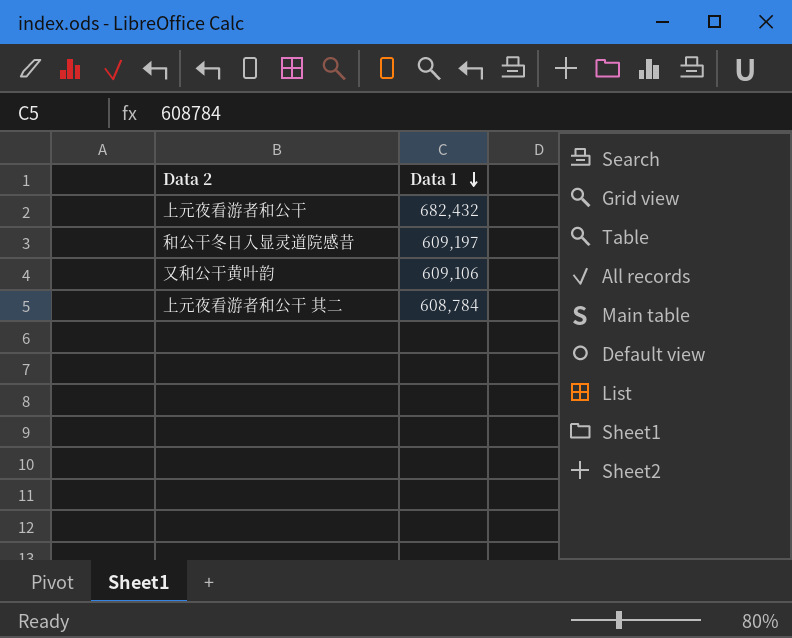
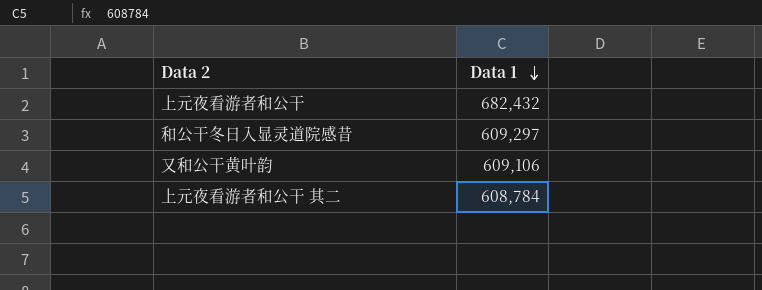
和公干冬日入显灵道院感昔 | Data 1: 609,197 -> 609,297

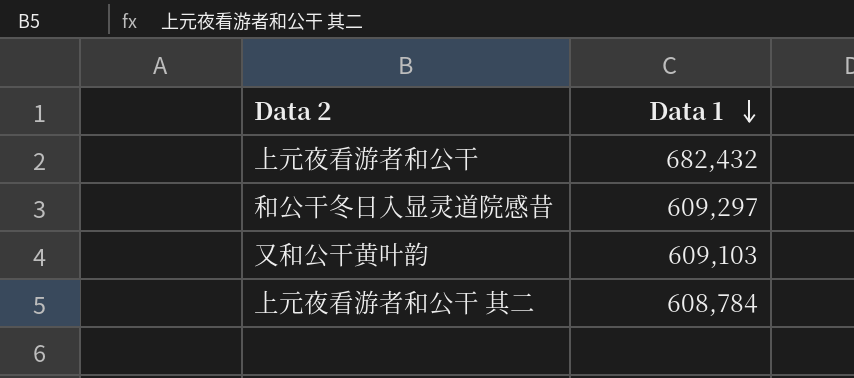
又和公干黄叶韵 | Data 1: 609,106 -> 609,103

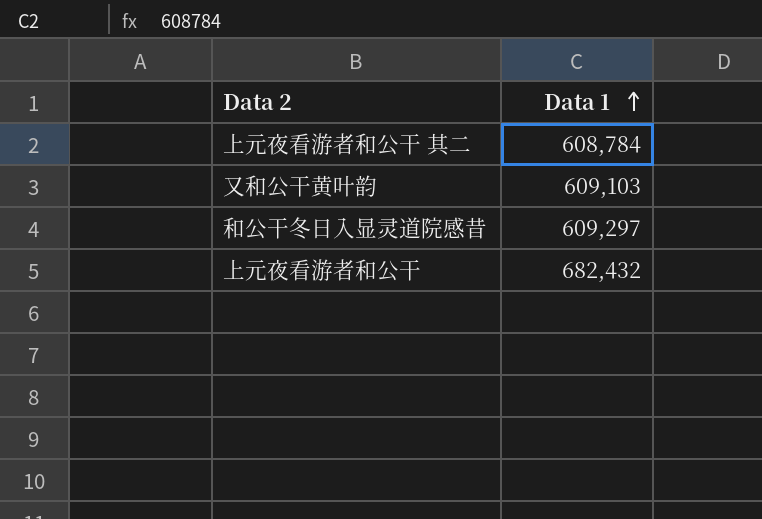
row order: Data 1 descending -> Data 1 ascending

